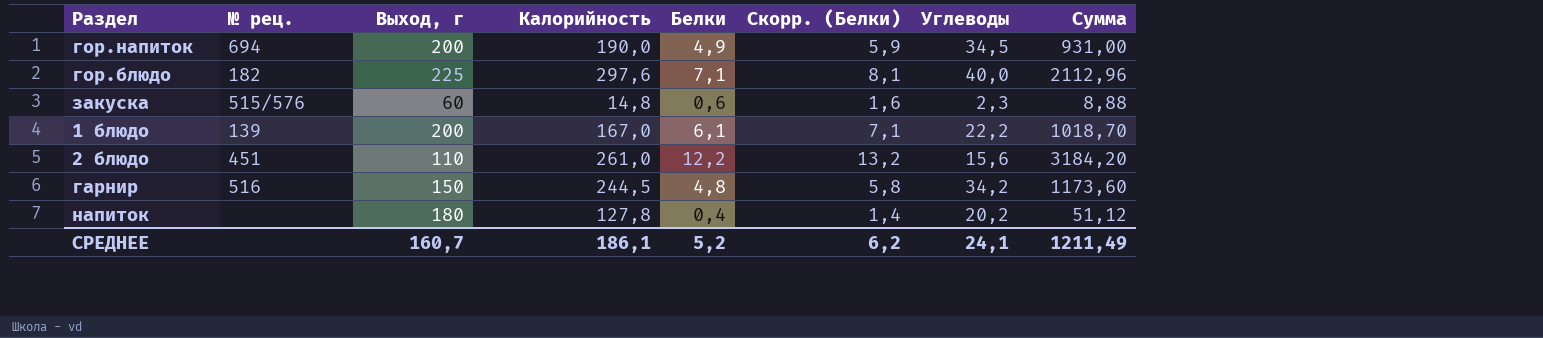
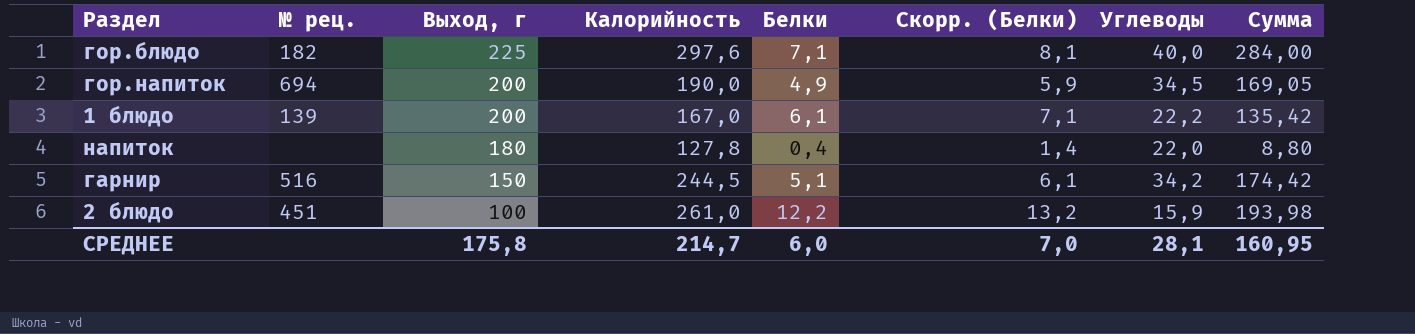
row order: none -> Выход, г descending
column Сумма | formula: [Калорийность] * [Белки] -> [Белки] * [Углеводы]
row закуска: 515/576 | 60 | 14,8 | 0,6 | 1,6 | 2,3 | 8,88 -> none
напиток | Углеводы: 20,2 -> 22,0
гарнир | Белки: 4,8 -> 5,1
гарнир | Скорр. (Белки): 5,8 -> 6,1
2 блюдо | Выход, г: 110 -> 100
2 блюдо | Углеводы: 15,6 -> 15,9
СРЕДНЕЕ | Выход, г: 160,7 -> 175,8
СРЕДНЕЕ | Калорийность: 186,1 -> 214,7
СРЕДНЕЕ | Белки: 5,2 -> 6,0
СРЕДНЕЕ | Скорр. (Белки): 6,2 -> 7,0
СРЕДНЕЕ | Углеводы: 24,1 -> 28,1
СРЕДНЕЕ | Сумма: 1211,49 -> 160,95

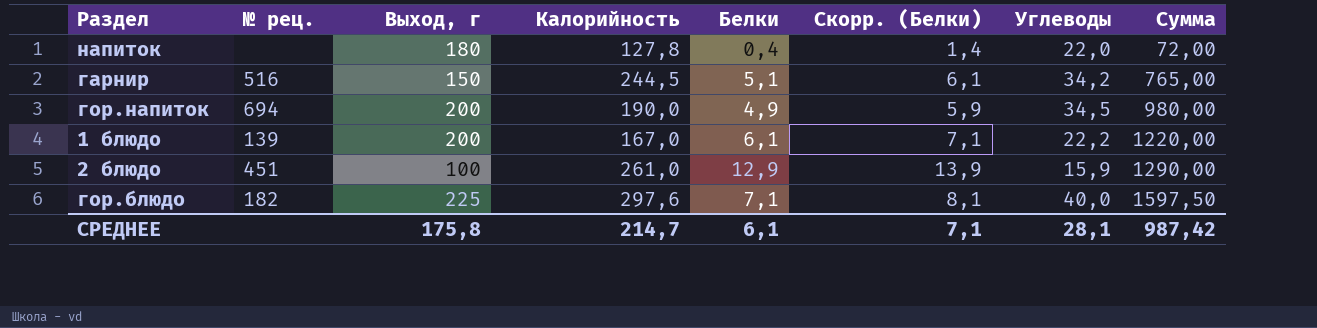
row order: Выход, г descending -> Сумма ascending
column Сумма | formula: [Белки] * [Углеводы] -> [Выход, г] * [Белки]
2 блюдо | Белки: 12,2 -> 12,9
2 блюдо | Скорр. (Белки): 13,2 -> 13,9
СРЕДНЕЕ | Белки: 6,0 -> 6,1
СРЕДНЕЕ | Скорр. (Белки): 7,0 -> 7,1
СРЕДНЕЕ | Сумма: 160,95 -> 987,42

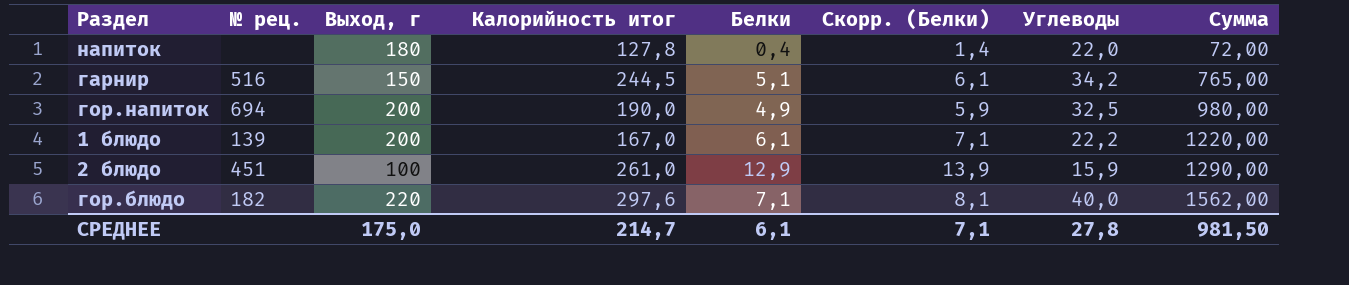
column name: Калорийность -> Калорийность итог
гор.напиток | Углеводы: 34,5 -> 32,5
гор.блюдо | Выход, г: 225 -> 220
гор.блюдо | Сумма: 1597,50 -> 1562,00
СРЕДНЕЕ | Выход, г: 175,8 -> 175,0
СРЕДНЕЕ | Углеводы: 28,1 -> 27,8
СРЕДНЕЕ | Сумма: 987,42 -> 981,50

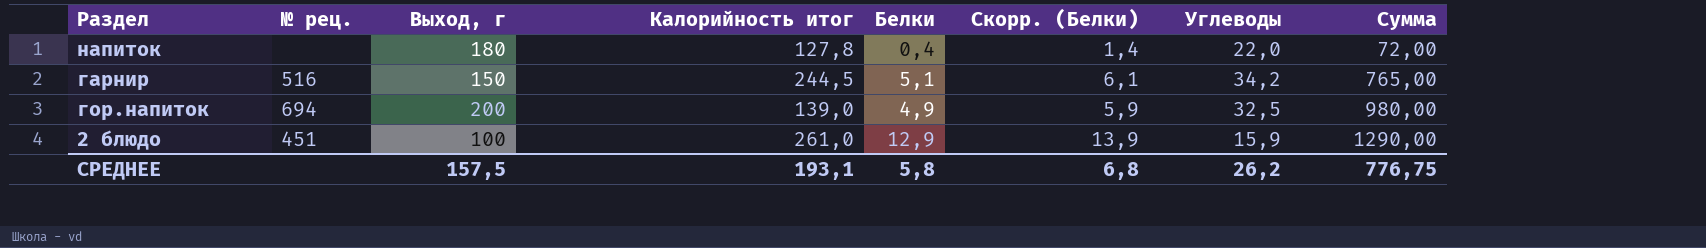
row 1 блюдо: 139 | 200 | 167,0 | 6,1 | 7,1 | 22,2 | 1220,00 -> none
row гор.блюдо: 182 | 220 | 297,6 | 7,1 | 8,1 | 40,0 | 1562,00 -> none
гор.напиток | Калорийность итог: 190,0 -> 139,0
СРЕДНЕЕ | Выход, г: 175,0 -> 157,5
СРЕДНЕЕ | Калорийность итог: 214,7 -> 193,1
СРЕДНЕЕ | Белки: 6,1 -> 5,8
СРЕДНЕЕ | Скорр. (Белки): 7,1 -> 6,8
СРЕДНЕЕ | Углеводы: 27,8 -> 26,2
СРЕДНЕЕ | Сумма: 981,50 -> 776,75

